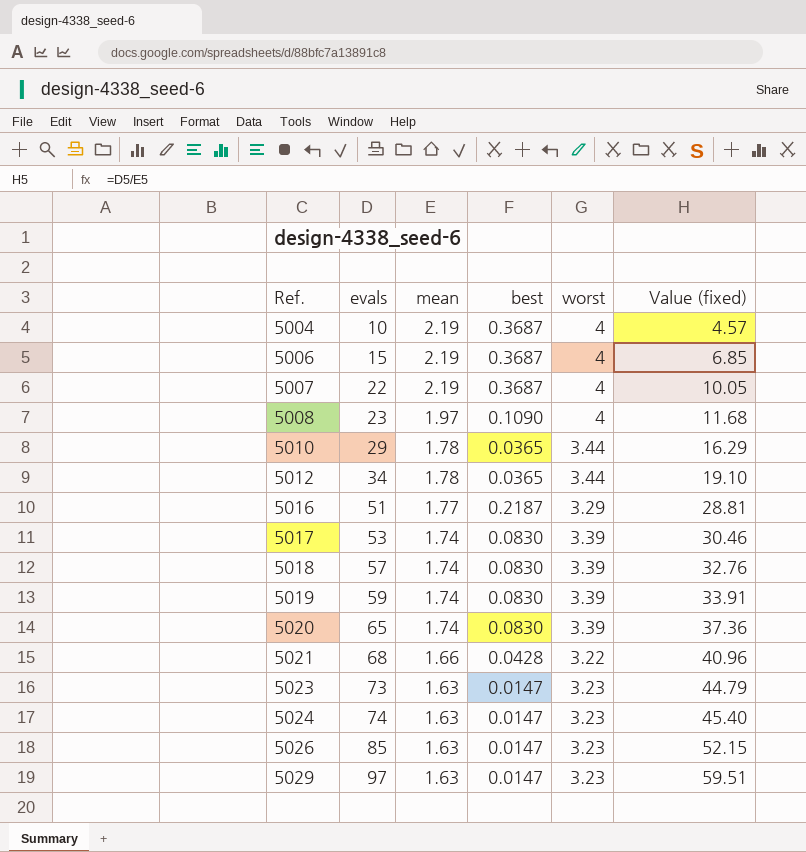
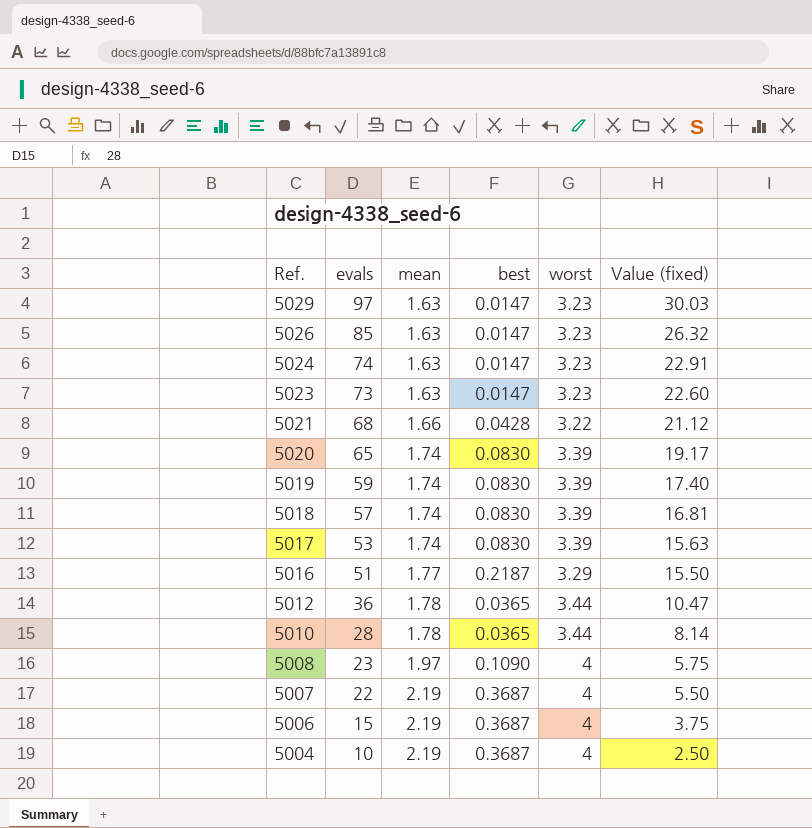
row order: Ref. ascending -> Ref. descending
column Value (fixed) | formula: [evals] / [mean] -> [evals] / [worst]
5012 | evals: 34 -> 36
5010 | evals: 29 -> 28

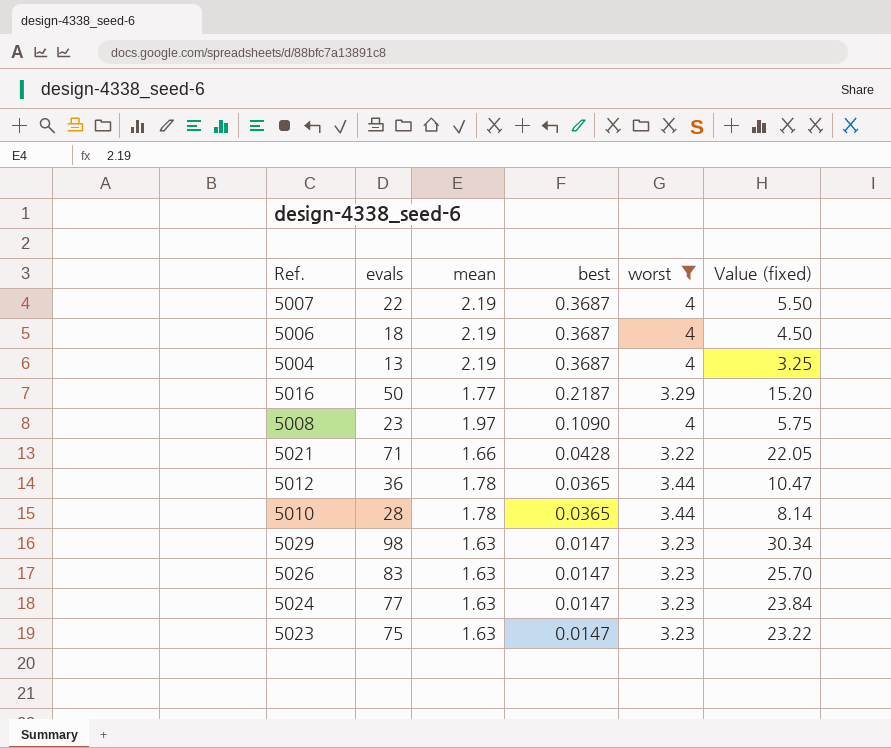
filter: none -> worst != 3.39
row order: Ref. descending -> best descending
5006 | evals: 15 -> 18
5006 | Value (fixed): 3.75 -> 4.50
5004 | evals: 10 -> 13
5004 | Value (fixed): 2.50 -> 3.25
5016 | evals: 51 -> 50
5016 | Value (fixed): 15.50 -> 15.20
5021 | evals: 68 -> 71
5021 | Value (fixed): 21.12 -> 22.05
5029 | evals: 97 -> 98
5029 | Value (fixed): 30.03 -> 30.34
5026 | evals: 85 -> 83
5026 | Value (fixed): 26.32 -> 25.70
5024 | evals: 74 -> 77
5024 | Value (fixed): 22.91 -> 23.84
5023 | evals: 73 -> 75
5023 | Value (fixed): 22.60 -> 23.22

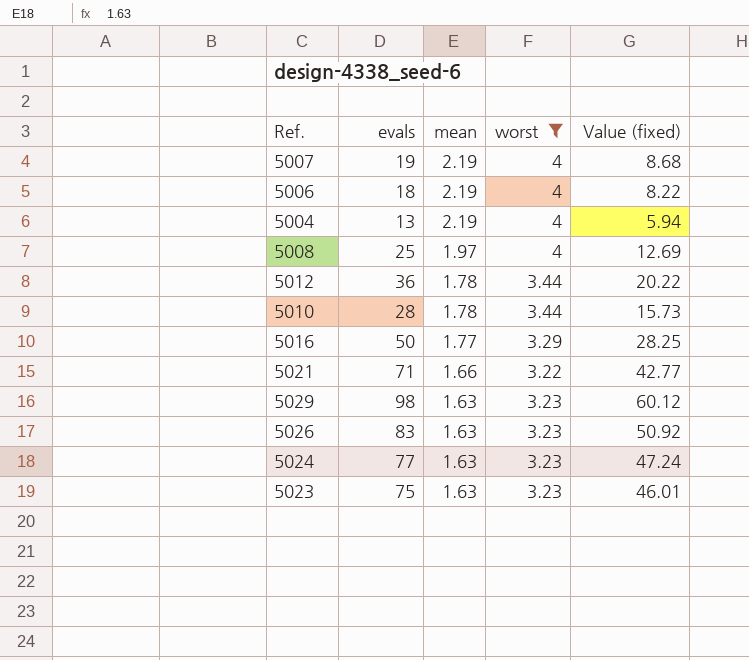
row order: best descending -> mean descending
column best | position: 4 -> none
column Value (fixed) | formula: [evals] / [worst] -> [evals] / [mean]
5007 | evals: 22 -> 19
5008 | evals: 23 -> 25

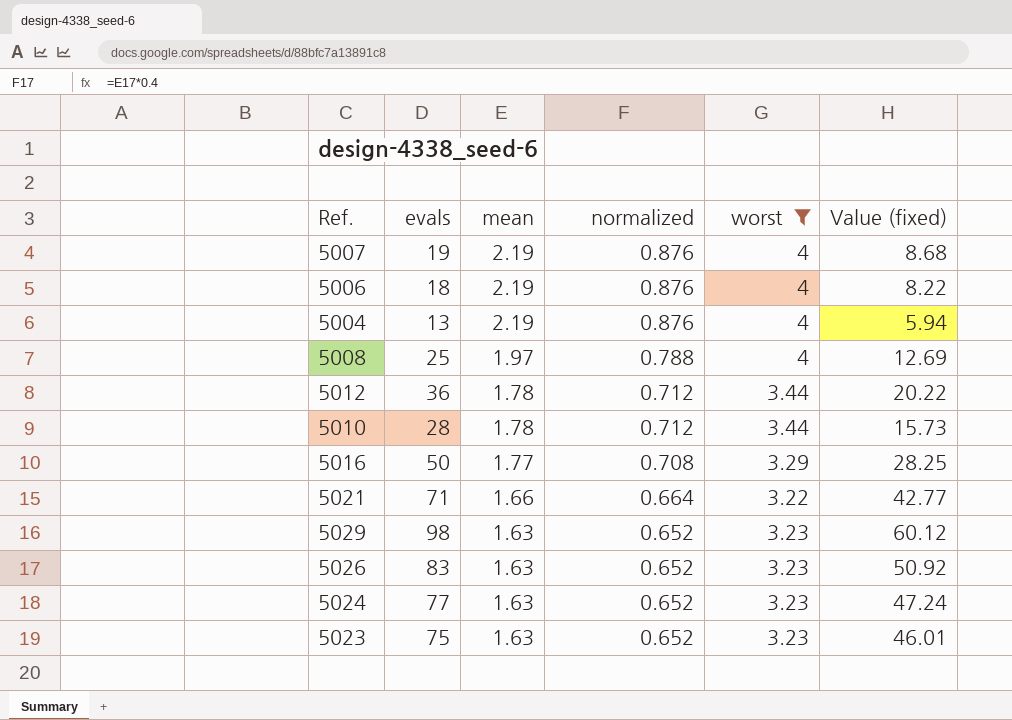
column normalized | formula: none -> [mean] * 0.4

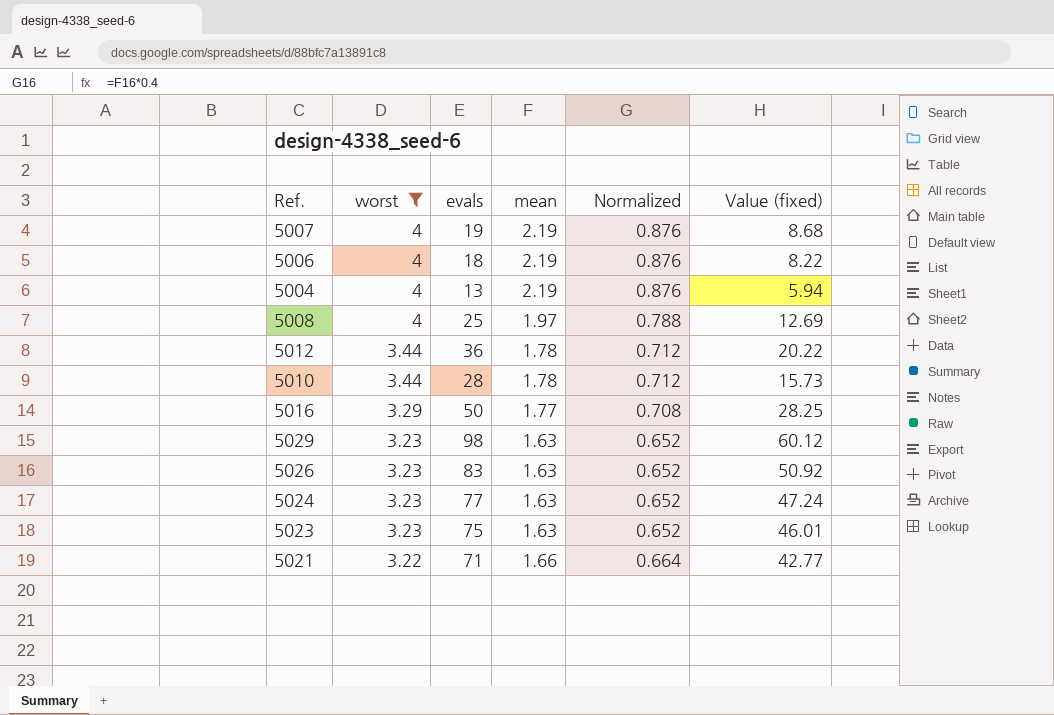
row order: mean descending -> worst descending
column worst | position: 5 -> 2
column name: normalized -> Normalized

